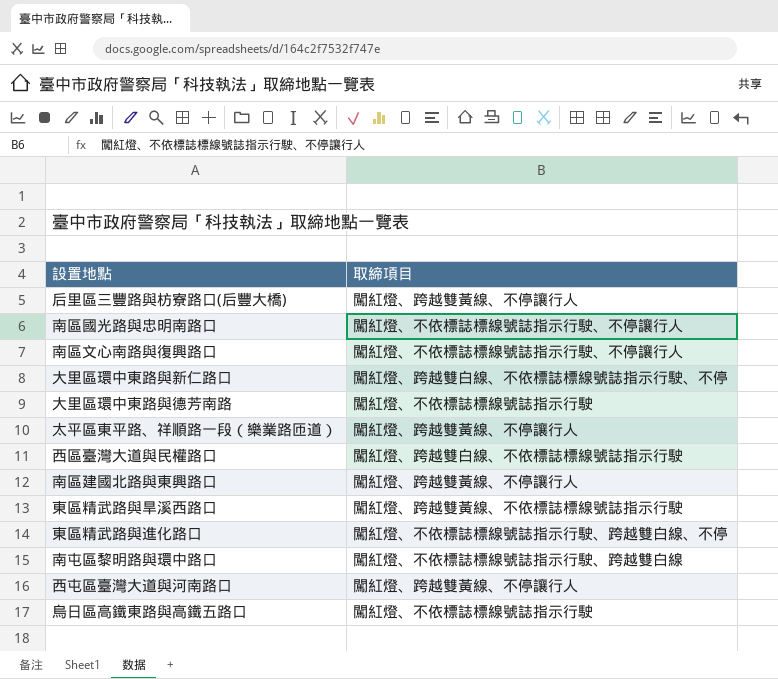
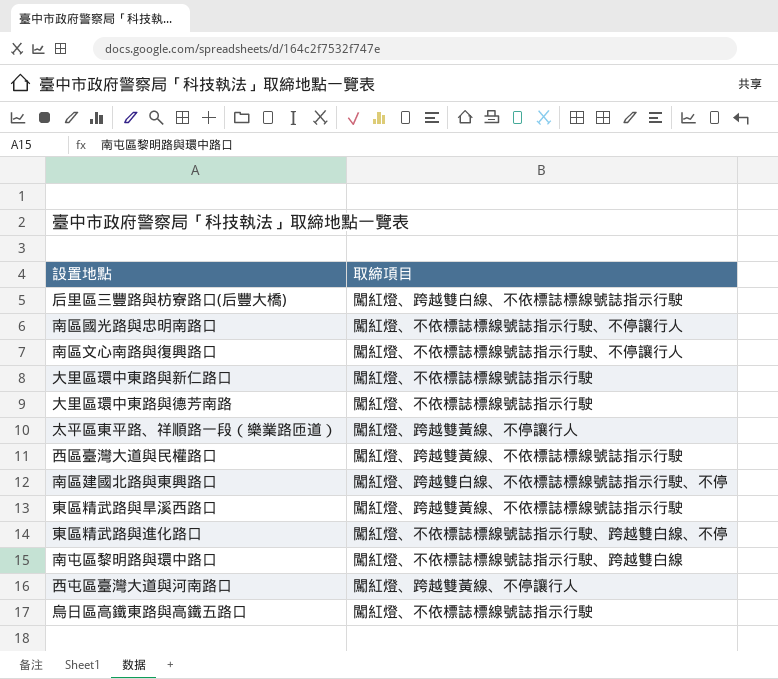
后里區三豐路與枋寮路口(后豐大橋) | 取締項目: 闖紅燈、跨越雙黃線、不停讓行人 -> 闖紅燈、跨越雙白線、不依標誌標線號誌指示行駛
大里區環中東路與新仁路口 | 取締項目: 闖紅燈、跨越雙白線、不依標誌標線號誌指示行駛、不停 -> 闖紅燈、不依標誌標線號誌指示行駛
西區臺灣大道與民權路口 | 取締項目: 闖紅燈、跨越雙白線、不依標誌標線號誌指示行駛 -> 闖紅燈、跨越雙黃線、不依標誌標線號誌指示行駛
南區建國北路與東興路口 | 取締項目: 闖紅燈、跨越雙黃線、不停讓行人 -> 闖紅燈、跨越雙白線、不依標誌標線號誌指示行駛、不停

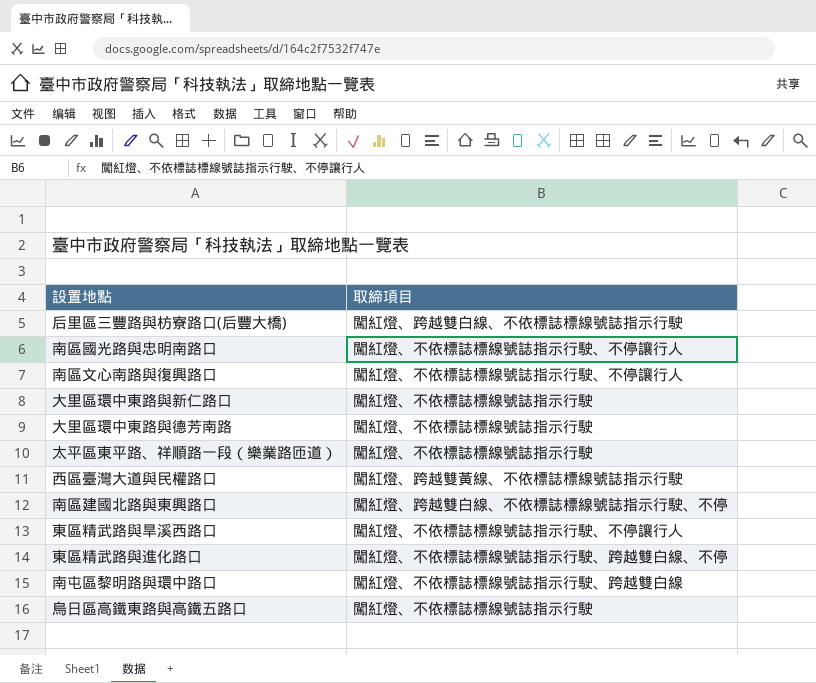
row 西屯區臺灣大道與河南路口: 闖紅燈、跨越雙黃線、不停讓行人 -> none
太平區東平路、祥順路一段（樂業路匝道） | 取締項目: 闖紅燈、跨越雙黃線、不停讓行人 -> 闖紅燈、不依標誌標線號誌指示行駛
東區精武路與旱溪西路口 | 取締項目: 闖紅燈、跨越雙黃線、不依標誌標線號誌指示行駛 -> 闖紅燈、不依標誌標線號誌指示行駛、不停讓行人

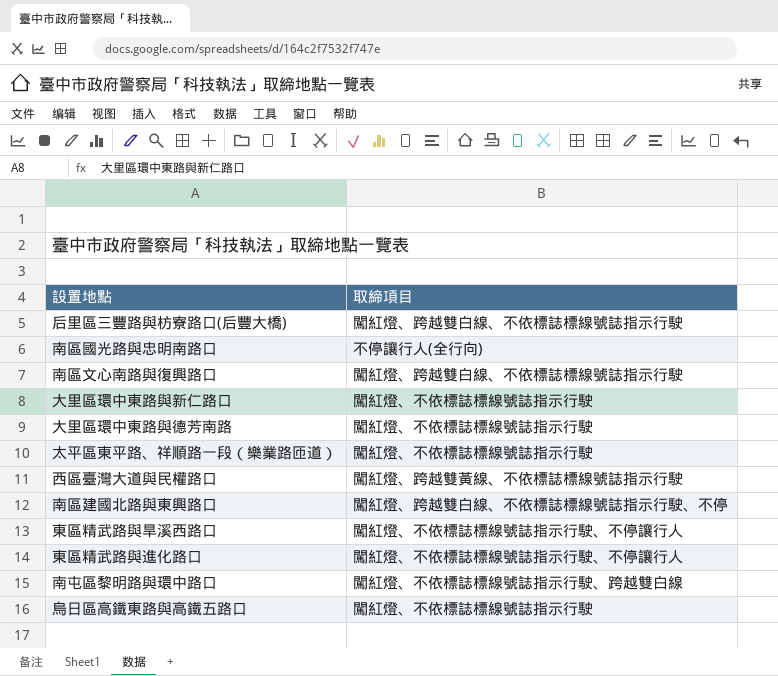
南區國光路與忠明南路口 | 取締項目: 闖紅燈、不依標誌標線號誌指示行駛、不停讓行人 -> 不停讓行人(全行向)
南區文心南路與復興路口 | 取締項目: 闖紅燈、不依標誌標線號誌指示行駛、不停讓行人 -> 闖紅燈、跨越雙白線、不依標誌標線號誌指示行駛
東區精武路與進化路口 | 取締項目: 闖紅燈、不依標誌標線號誌指示行駛、跨越雙白線、不停 -> 闖紅燈、不依標誌標線號誌指示行駛、不停讓行人

